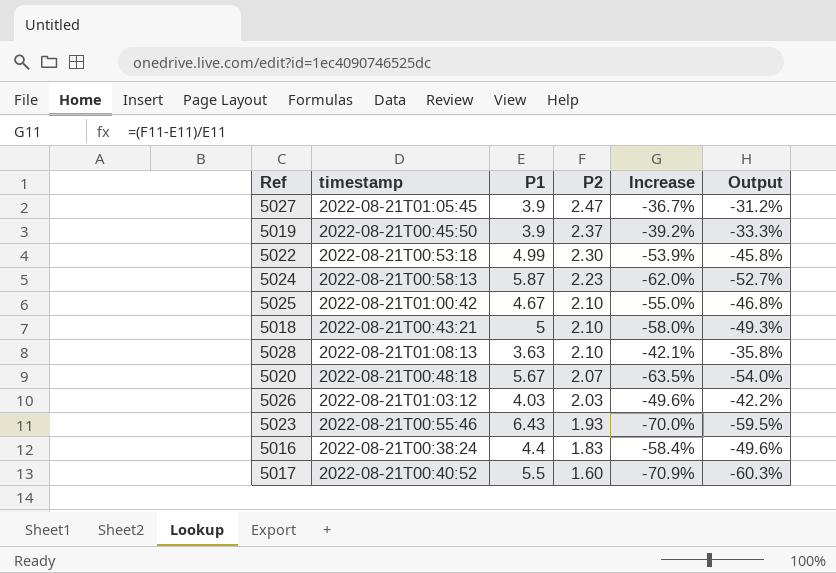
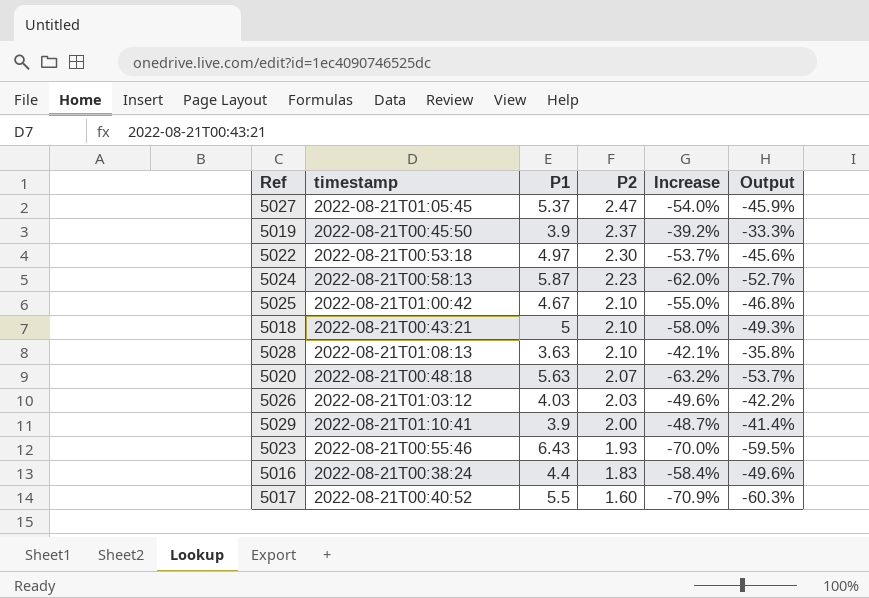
5027 | P1: 3.9 -> 5.37
5027 | Increase: -36.7% -> -54.0%
5027 | Output: -31.2% -> -45.9%
5022 | P1: 4.99 -> 4.97
5022 | Increase: -53.9% -> -53.7%
5022 | Output: -45.8% -> -45.6%
5020 | P1: 5.67 -> 5.63
5020 | Increase: -63.5% -> -63.2%
5020 | Output: -54.0% -> -53.7%
row 5029: none -> 2022-08-21T01:10:41 | 3.9 | 2.00 | -48.7% | -41.4%

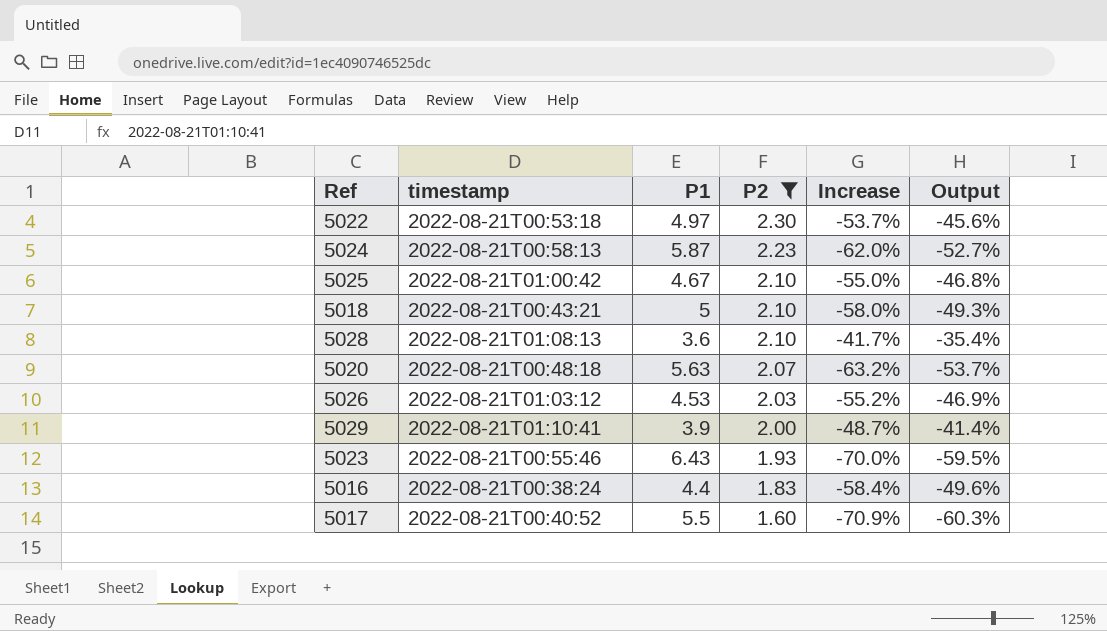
filter: none -> P2 <= 2.30
5028 | P1: 3.63 -> 3.6
5028 | Increase: -42.1% -> -41.7%
5028 | Output: -35.8% -> -35.4%
5026 | P1: 4.03 -> 4.53
5026 | Increase: -49.6% -> -55.2%
5026 | Output: -42.2% -> -46.9%

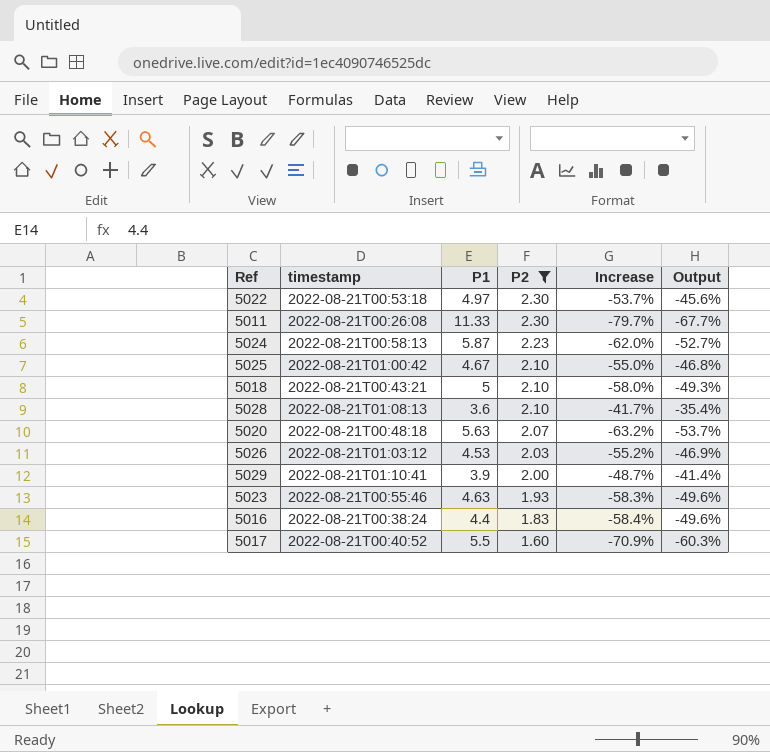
row 5011: none -> 2022-08-21T00:26:08 | 11.33 | 2.30 | -79.7% | -67.7%
5023 | P1: 6.43 -> 4.63
5023 | Increase: -70.0% -> -58.3%
5023 | Output: -59.5% -> -49.6%

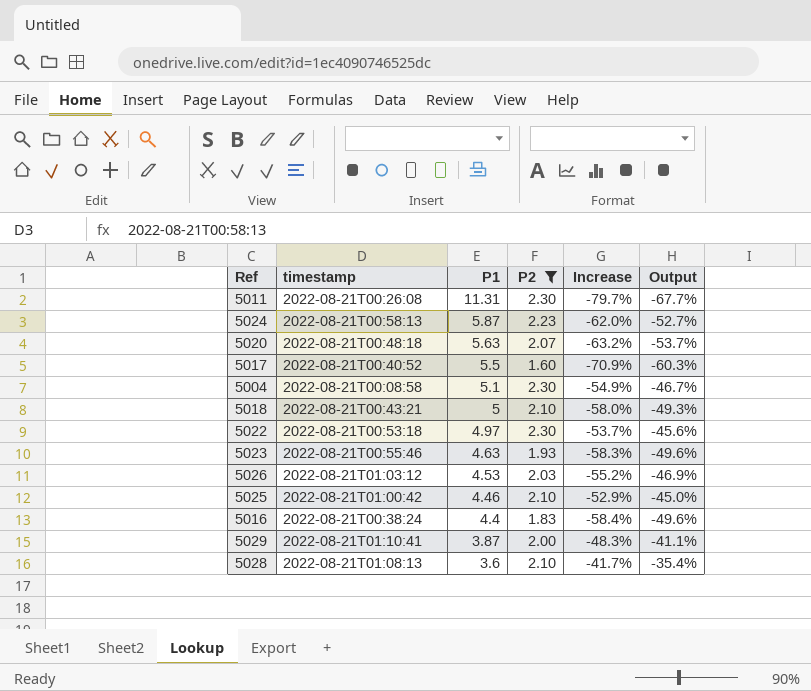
row order: P2 descending -> P1 descending
5011 | P1: 11.33 -> 11.31
row 5004: none -> 2022-08-21T00:08:58 | 5.1 | 2.30 | -54.9% | -46.7%
5025 | P1: 4.67 -> 4.46
5025 | Increase: -55.0% -> -52.9%
5025 | Output: -46.8% -> -45.0%
5029 | P1: 3.9 -> 3.87
5029 | Increase: -48.7% -> -48.3%
5029 | Output: -41.4% -> -41.1%

